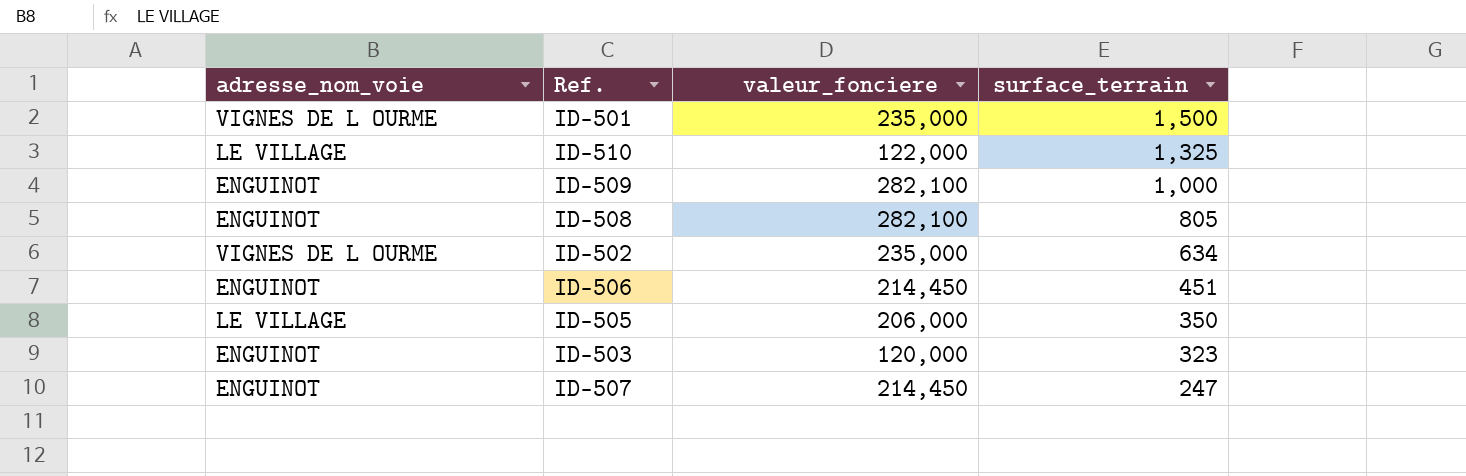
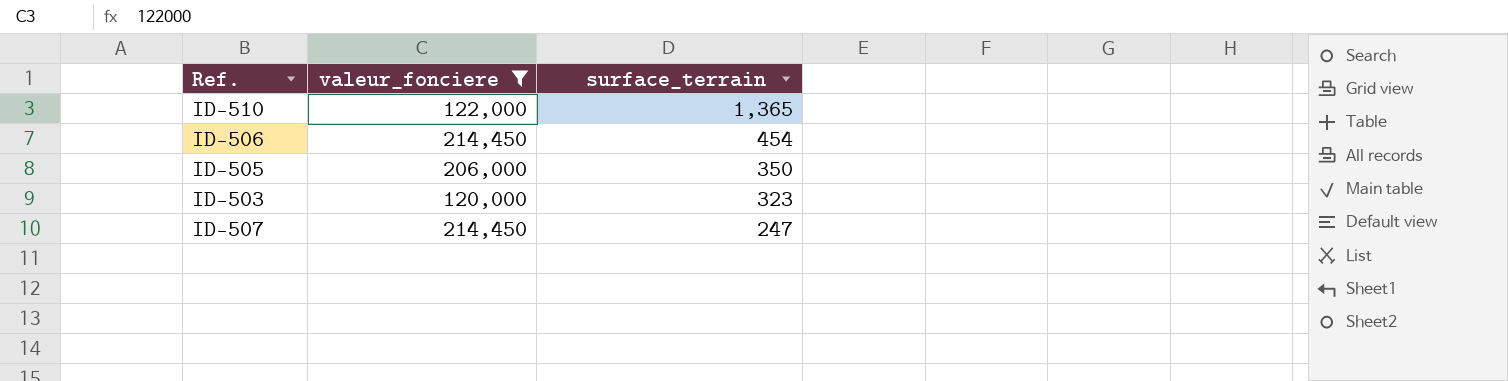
filter: none -> valeur_fonciere <= 214,450
column adresse_nom_voie | position: 1 -> none
ID-510 | surface_terrain: 1,325 -> 1,365
ID-506 | surface_terrain: 451 -> 454

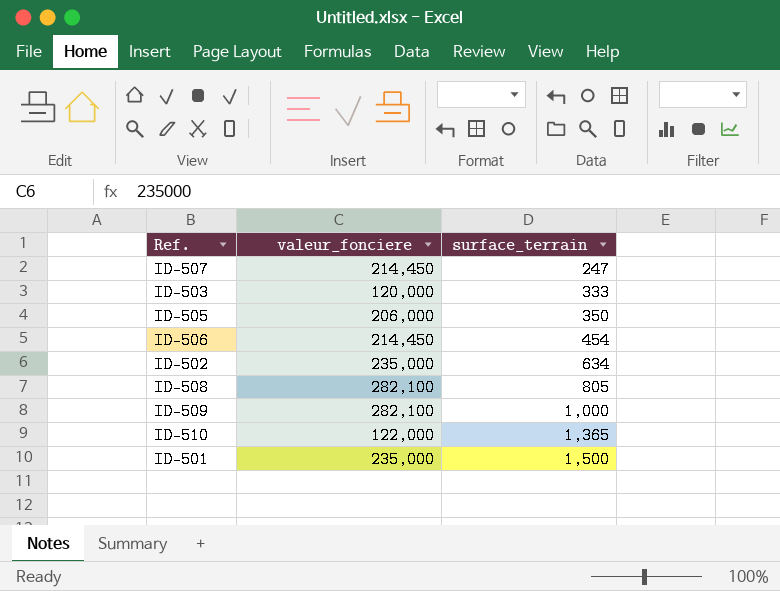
filter: valeur_fonciere <= 214,450 -> none
row order: surface_terrain descending -> surface_terrain ascending
ID-503 | surface_terrain: 323 -> 333

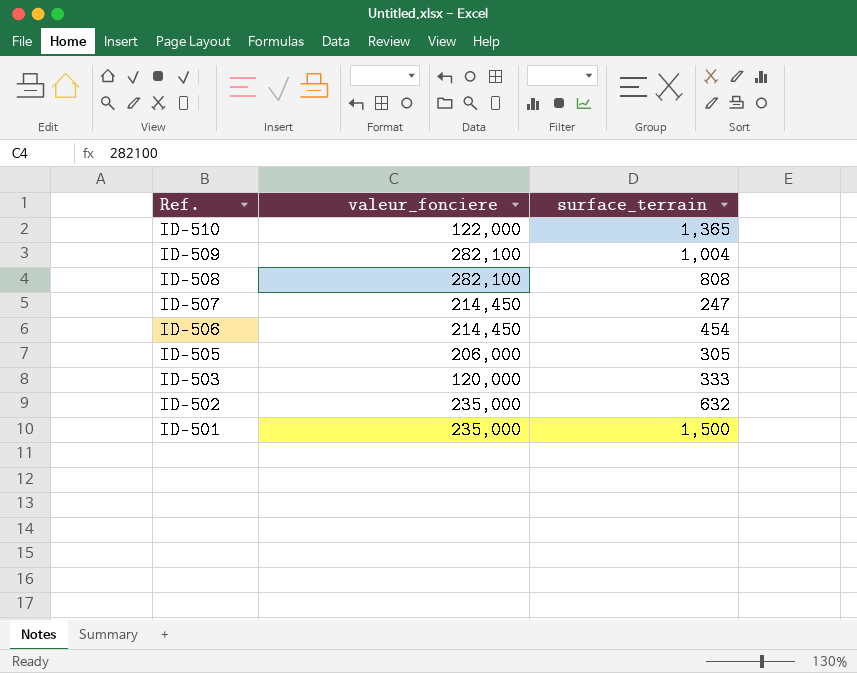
row order: surface_terrain ascending -> Ref. descending
ID-509 | surface_terrain: 1,000 -> 1,004
ID-508 | surface_terrain: 805 -> 808
ID-505 | surface_terrain: 350 -> 305
ID-502 | surface_terrain: 634 -> 632

